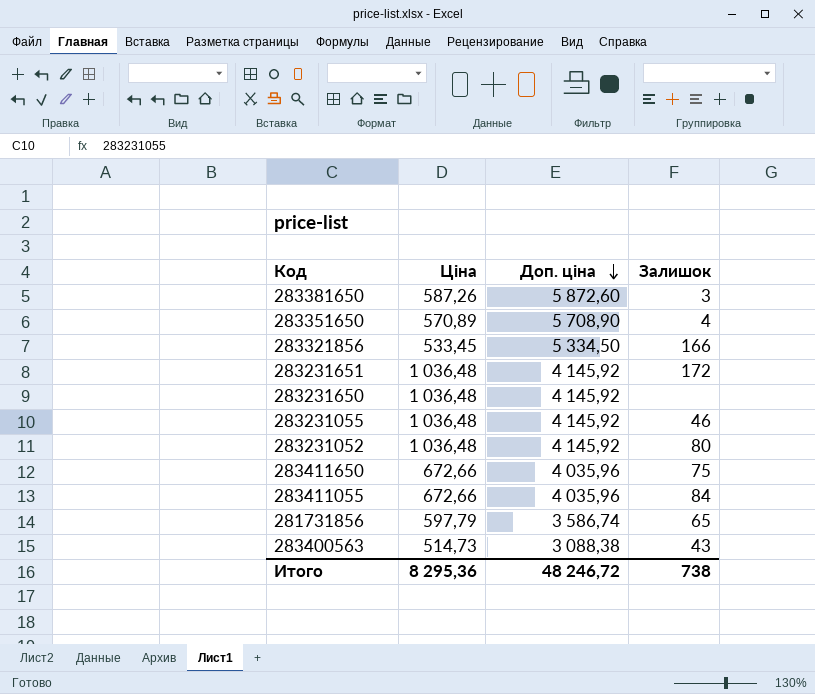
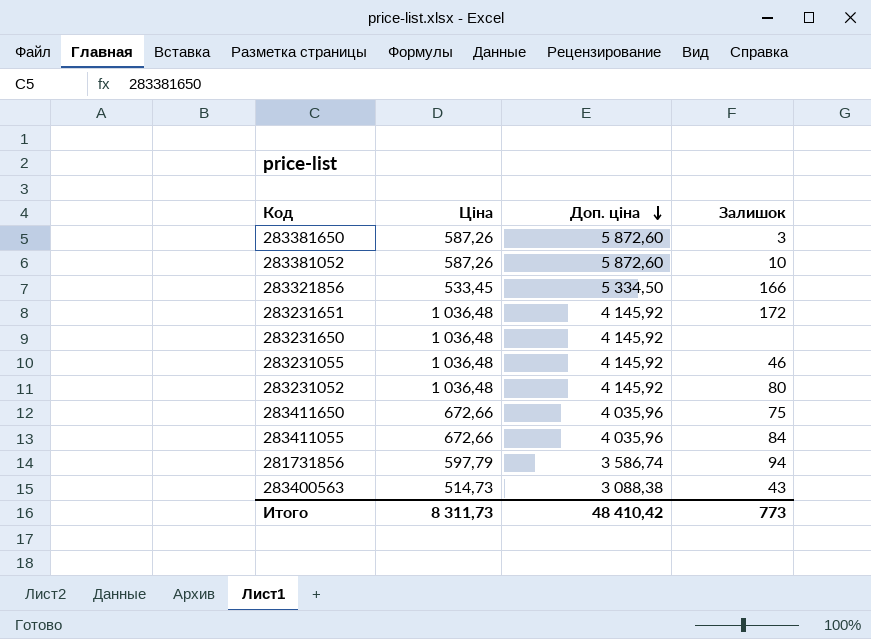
row 283351650: 570,89 | 5 708,90 | 4 -> none
row 283381052: none -> 587,26 | 5 872,60 | 10
281731856 | Залишок: 65 -> 94
Итого | Ціна: 8 295,36 -> 8 311,73
Итого | Доп. ціна: 48 246,72 -> 48 410,42
Итого | Залишок: 738 -> 773

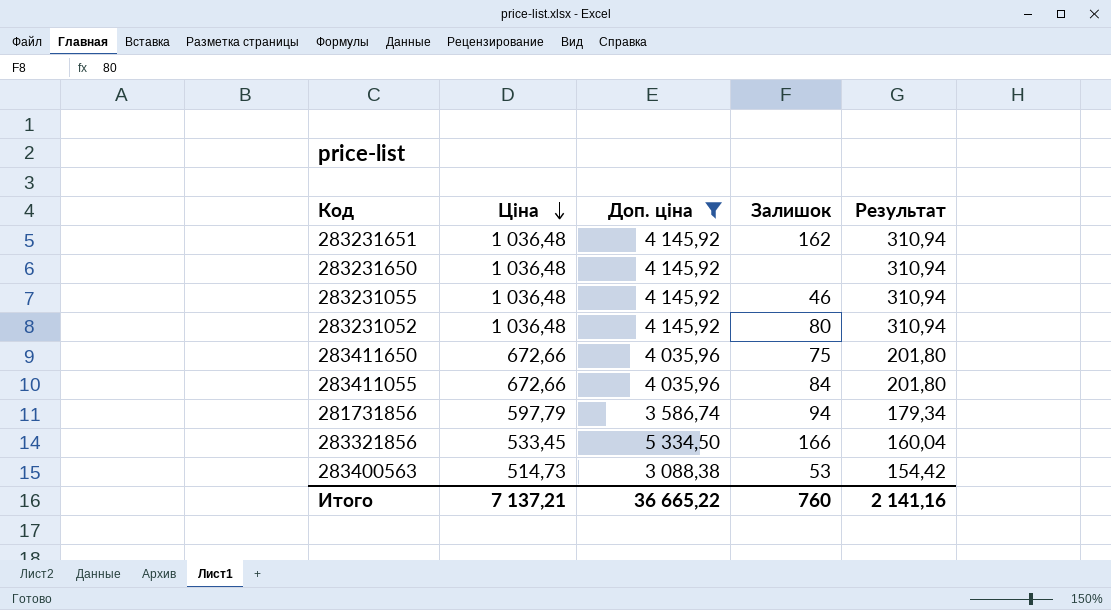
filter: none -> Доп. ціна != 5 872,60
row order: Доп. ціна descending -> Ціна descending
column Результат | formula: none -> [Ціна] * 0,3
283231651 | Залишок: 172 -> 162
283400563 | Залишок: 43 -> 53
Итого | Ціна: 8 311,73 -> 7 137,21
Итого | Доп. ціна: 48 410,42 -> 36 665,22
Итого | Залишок: 773 -> 760

